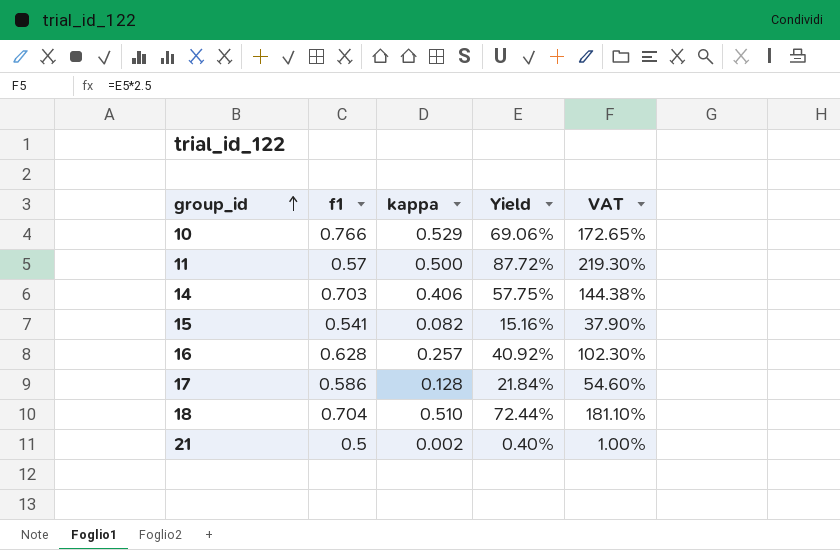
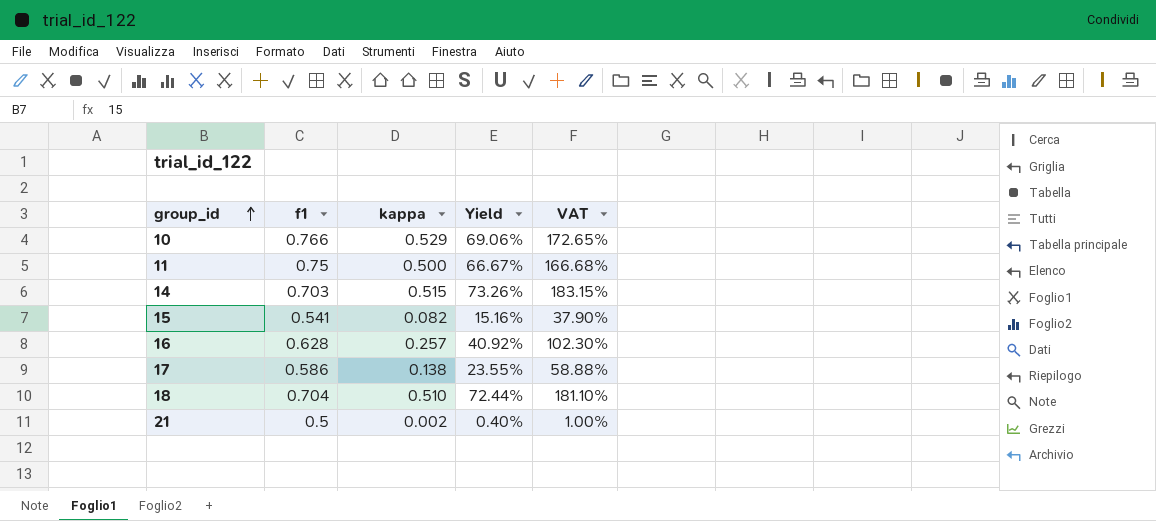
11 | f1: 0.57 -> 0.75
11 | Yield: 87.72% -> 66.67%
11 | VAT: 219.30% -> 166.68%
14 | kappa: 0.406 -> 0.515
14 | Yield: 57.75% -> 73.26%
14 | VAT: 144.38% -> 183.15%
17 | kappa: 0.128 -> 0.138
17 | Yield: 21.84% -> 23.55%
17 | VAT: 54.60% -> 58.88%

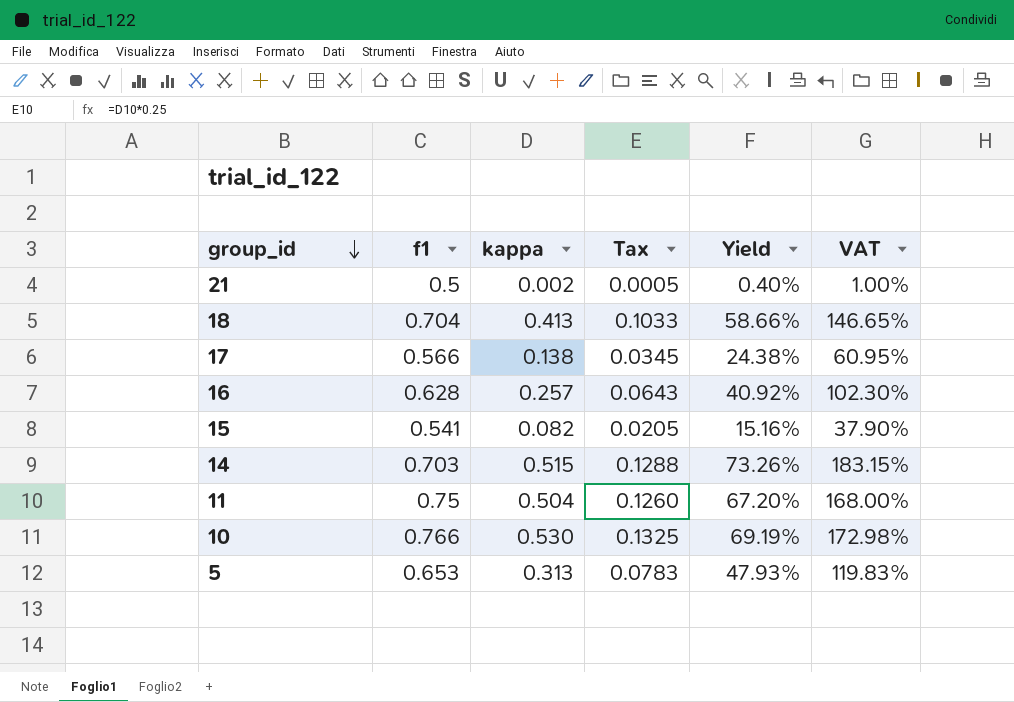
row order: group_id ascending -> group_id descending
column Tax | formula: none -> [kappa] * 0.25
18 | kappa: 0.510 -> 0.413
18 | Yield: 72.44% -> 58.66%
18 | VAT: 181.10% -> 146.65%
17 | f1: 0.586 -> 0.566
17 | Yield: 23.55% -> 24.38%
17 | VAT: 58.88% -> 60.95%
11 | kappa: 0.500 -> 0.504
11 | Yield: 66.67% -> 67.20%
11 | VAT: 166.68% -> 168.00%
10 | kappa: 0.529 -> 0.530
10 | Yield: 69.06% -> 69.19%
10 | VAT: 172.65% -> 172.98%
row 5: none -> 0.653 | 0.313 | 0.0783 | 47.93% | 119.83%

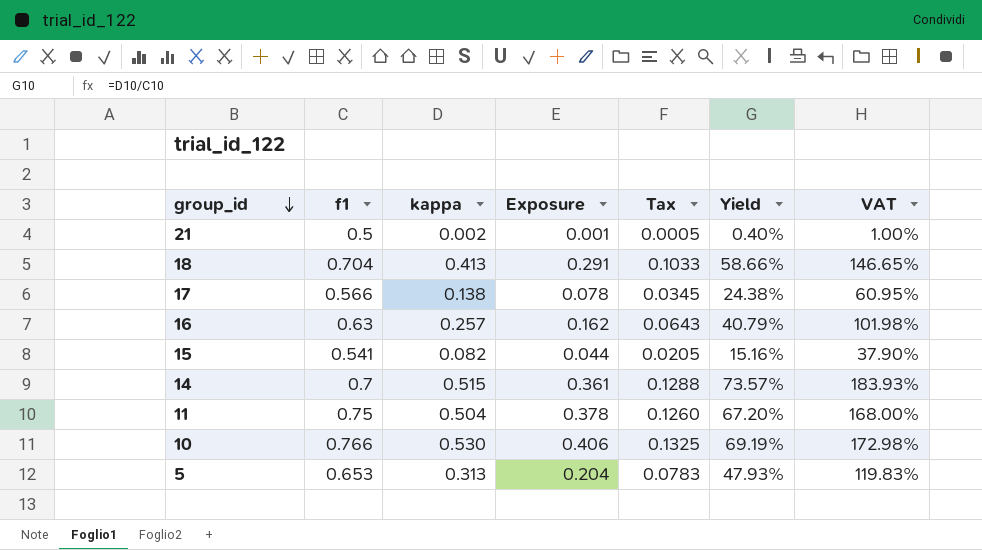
column Exposure | formula: none -> [f1] * [kappa]
16 | f1: 0.628 -> 0.63
16 | Yield: 40.92% -> 40.79%
16 | VAT: 102.30% -> 101.98%
14 | f1: 0.703 -> 0.7
14 | Yield: 73.26% -> 73.57%
14 | VAT: 183.15% -> 183.93%

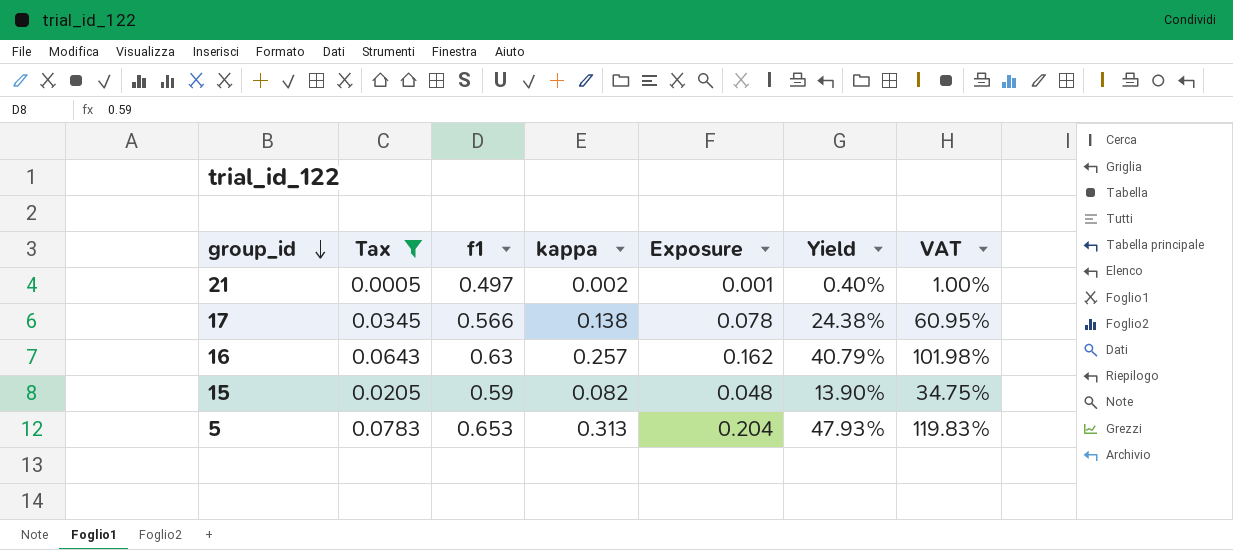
filter: none -> Tax <= 0.0783
column Tax | position: 5 -> 2
21 | f1: 0.5 -> 0.497
15 | f1: 0.541 -> 0.59
15 | Exposure: 0.044 -> 0.048
15 | Yield: 15.16% -> 13.90%
15 | VAT: 37.90% -> 34.75%

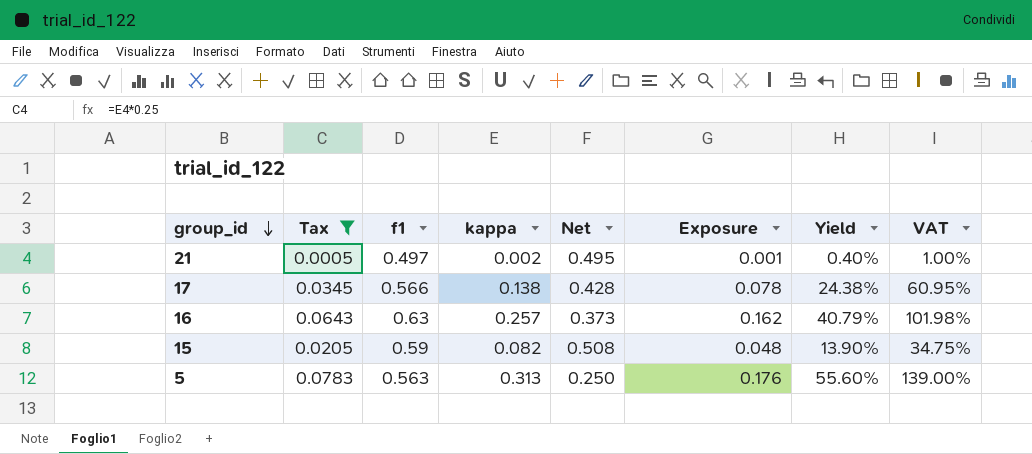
column Net | formula: none -> [f1] - [kappa]
5 | f1: 0.653 -> 0.563
5 | Exposure: 0.204 -> 0.176
5 | Yield: 47.93% -> 55.60%
5 | VAT: 119.83% -> 139.00%

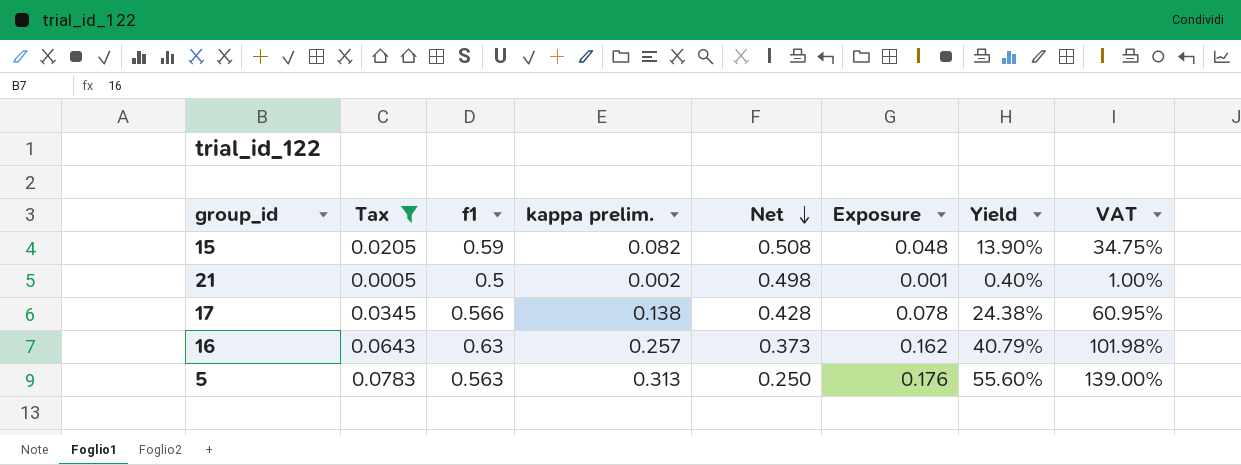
row order: group_id descending -> Net descending
column name: kappa -> kappa prelim.
21 | f1: 0.497 -> 0.5
21 | Net: 0.495 -> 0.498

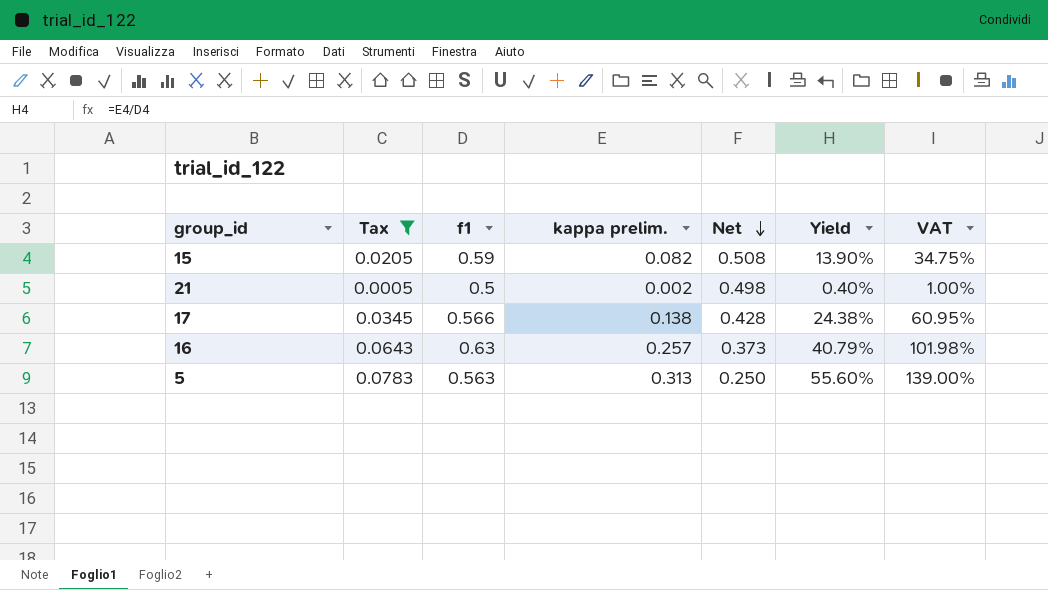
column Exposure | formula: [f1] * [kappa prelim.] -> none

